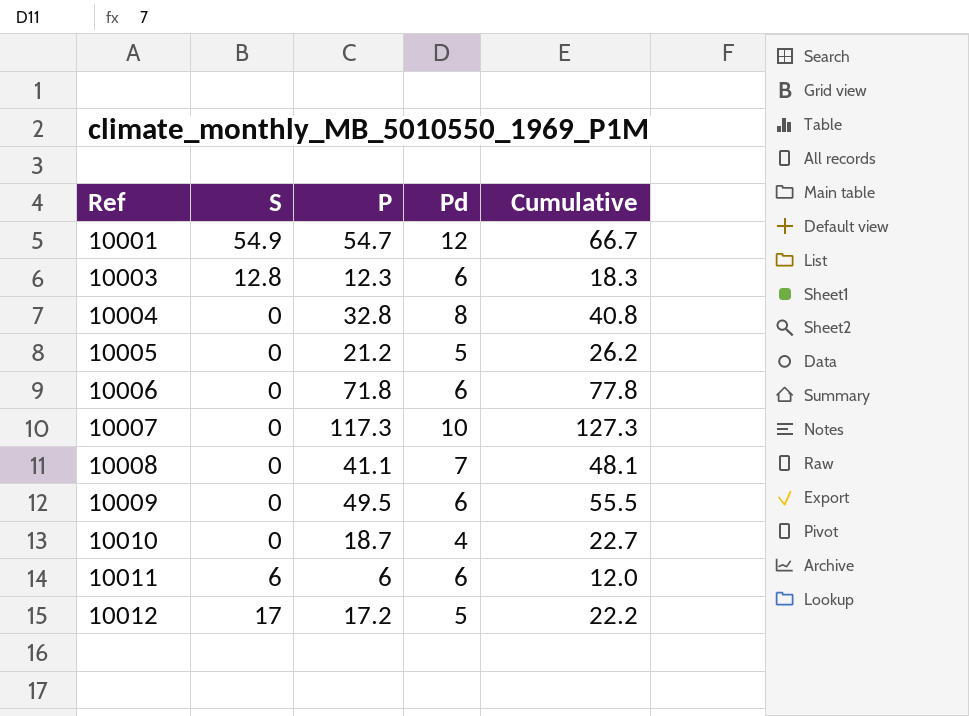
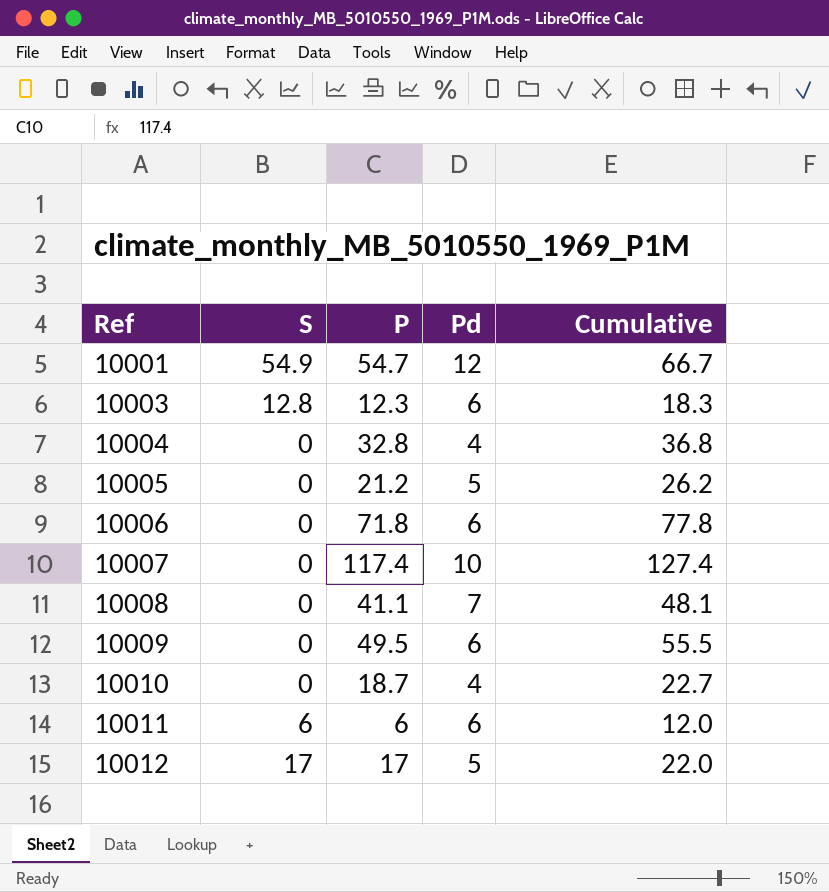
10004 | Pd: 8 -> 4
10004 | Cumulative: 40.8 -> 36.8
10007 | P: 117.3 -> 117.4
10007 | Cumulative: 127.3 -> 127.4
10012 | P: 17.2 -> 17
10012 | Cumulative: 22.2 -> 22.0

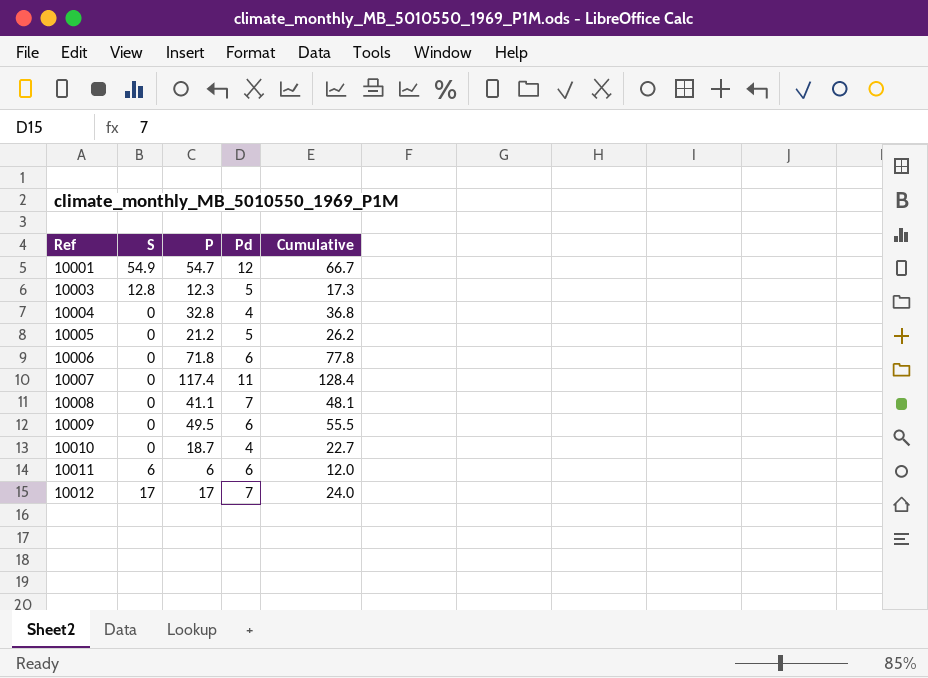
10003 | Pd: 6 -> 5
10003 | Cumulative: 18.3 -> 17.3
10007 | Pd: 10 -> 11
10007 | Cumulative: 127.4 -> 128.4
10012 | Pd: 5 -> 7
10012 | Cumulative: 22.0 -> 24.0

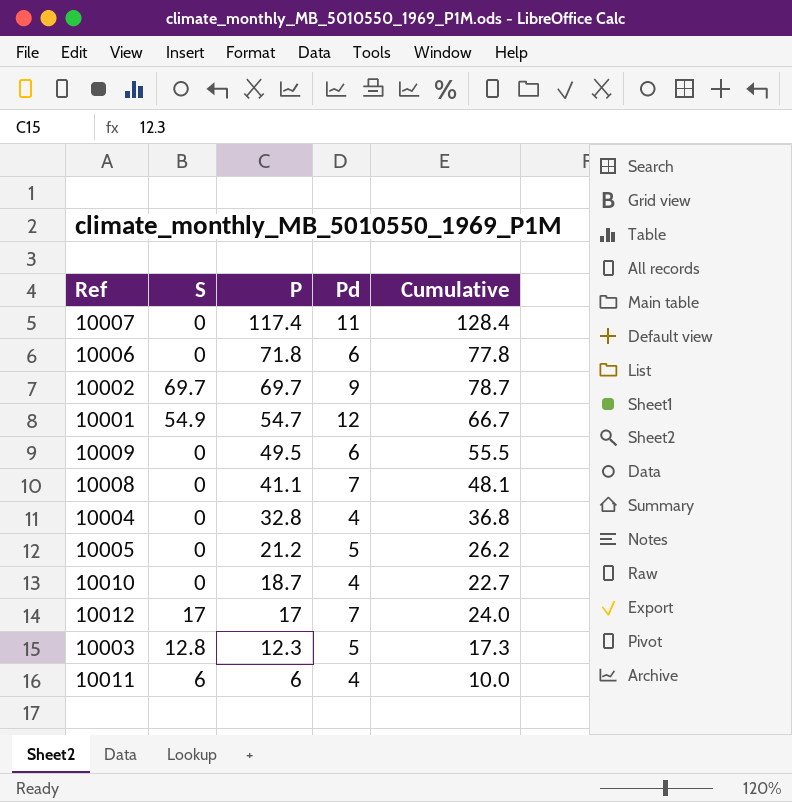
row order: Ref ascending -> P descending
row 10002: none -> 69.7 | 69.7 | 9 | 78.7
10011 | Pd: 6 -> 4
10011 | Cumulative: 12.0 -> 10.0

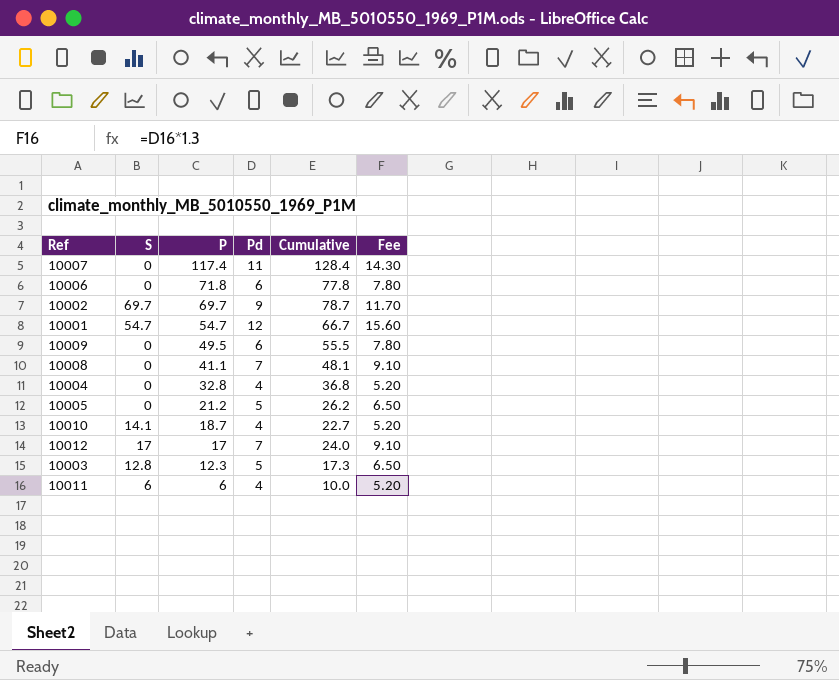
column Fee | formula: none -> [Pd] * 1.3
10001 | S: 54.9 -> 54.7
10010 | S: 0 -> 14.1

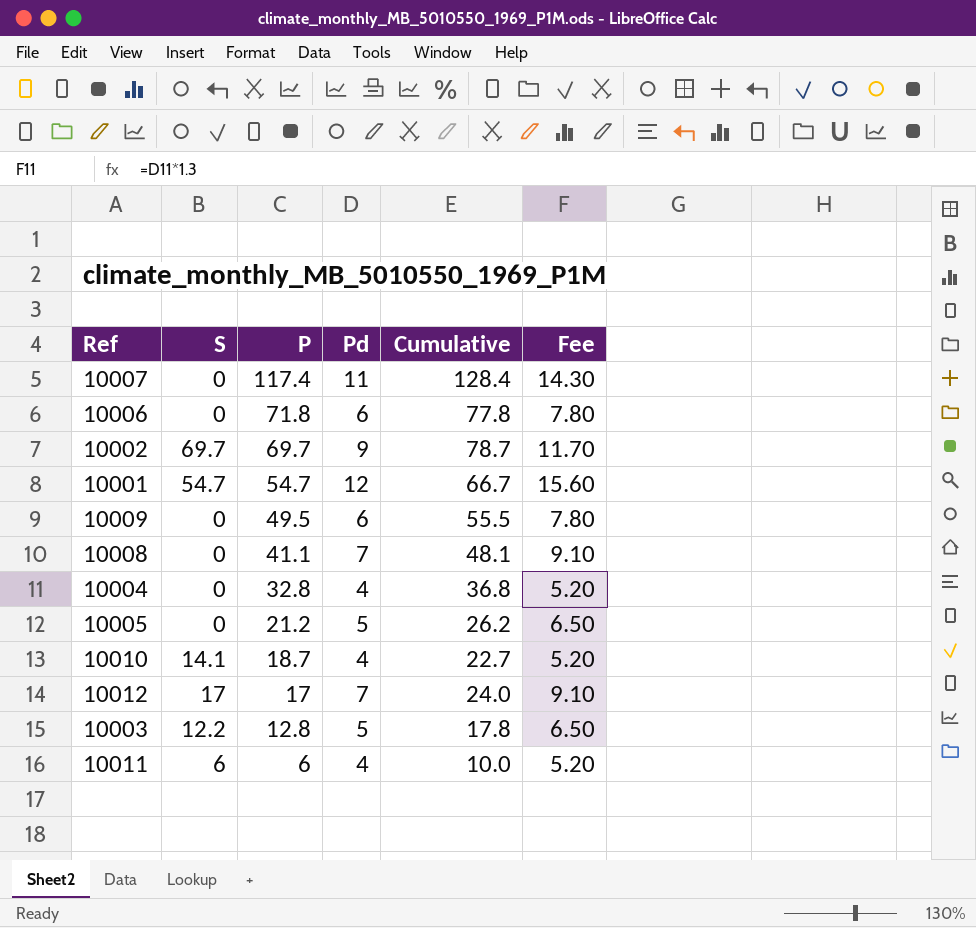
10003 | S: 12.8 -> 12.2
10003 | P: 12.3 -> 12.8
10003 | Cumulative: 17.3 -> 17.8

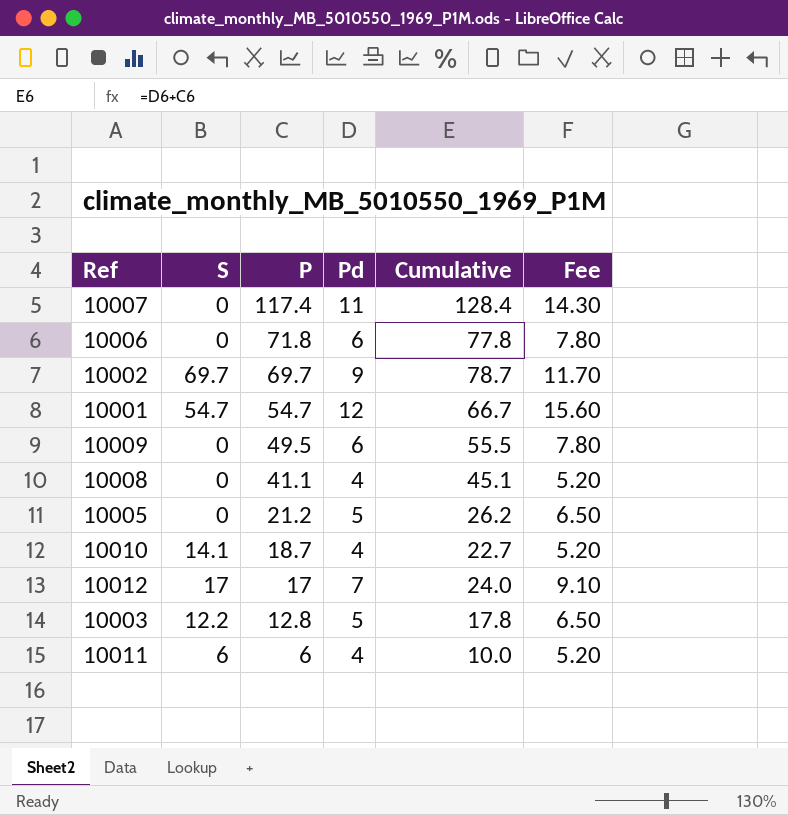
row 10004: 0 | 32.8 | 4 | 36.8 | 5.20 -> none
10008 | Pd: 7 -> 4
10008 | Cumulative: 48.1 -> 45.1
10008 | Fee: 9.10 -> 5.20

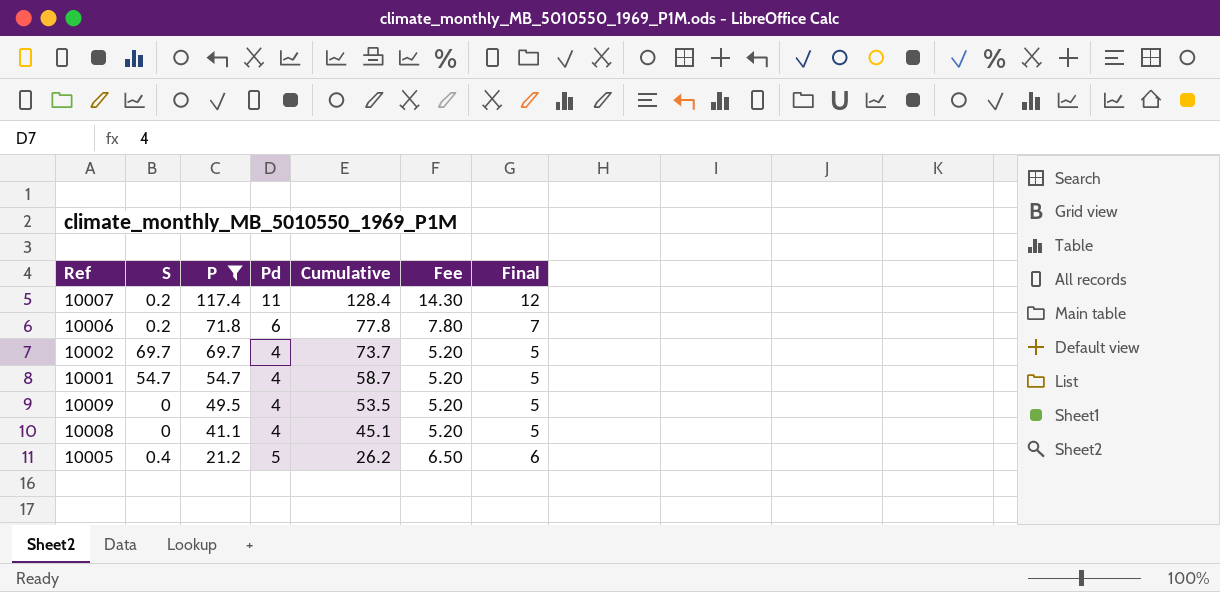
filter: none -> P >= 21.2
column Final | formula: none -> [Pd] + 1
10007 | S: 0 -> 0.2
10006 | S: 0 -> 0.2
10002 | Pd: 9 -> 4
10002 | Cumulative: 78.7 -> 73.7
10002 | Fee: 11.70 -> 5.20
10001 | Pd: 12 -> 4
10001 | Cumulative: 66.7 -> 58.7
10001 | Fee: 15.60 -> 5.20
10009 | Pd: 6 -> 4
10009 | Cumulative: 55.5 -> 53.5
10009 | Fee: 7.80 -> 5.20
10005 | S: 0 -> 0.4

